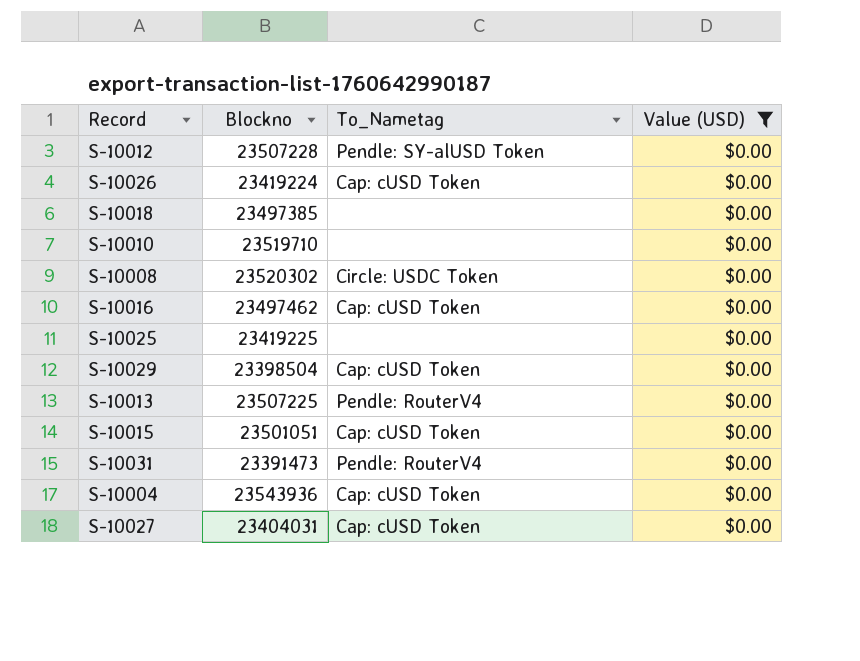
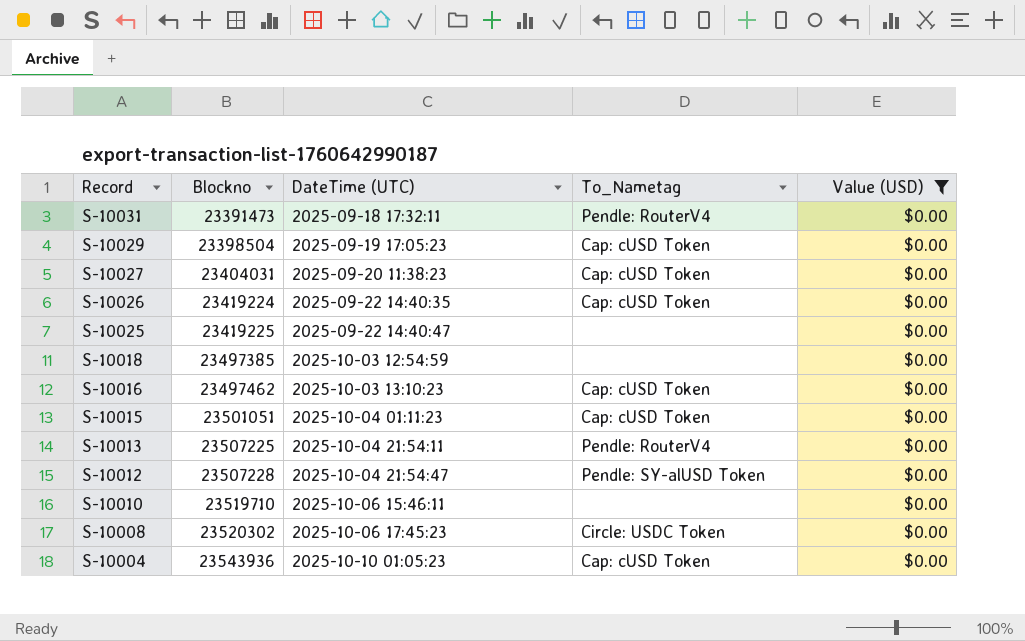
row order: none -> Record descending
column DateTime (UTC) | position: none -> 3

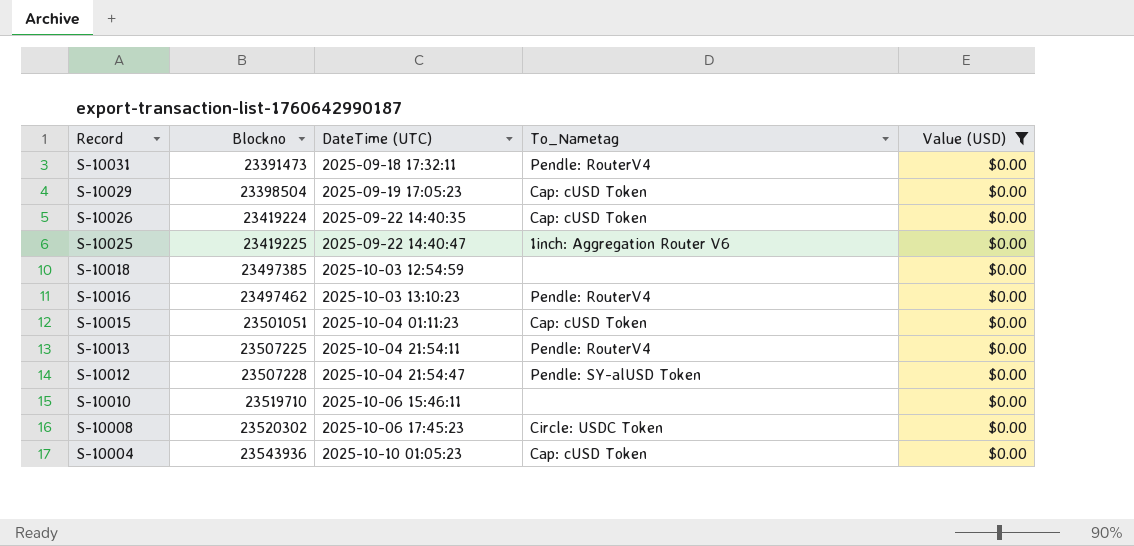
row S-10027: 23404031 | 2025-09-20 11:38:23 | Cap: cUSD Token | $0.00 -> none
S-10025 | To_Nametag: none -> 1inch: Aggregation Router V6
S-10016 | To_Nametag: Cap: cUSD Token -> Pendle: RouterV4

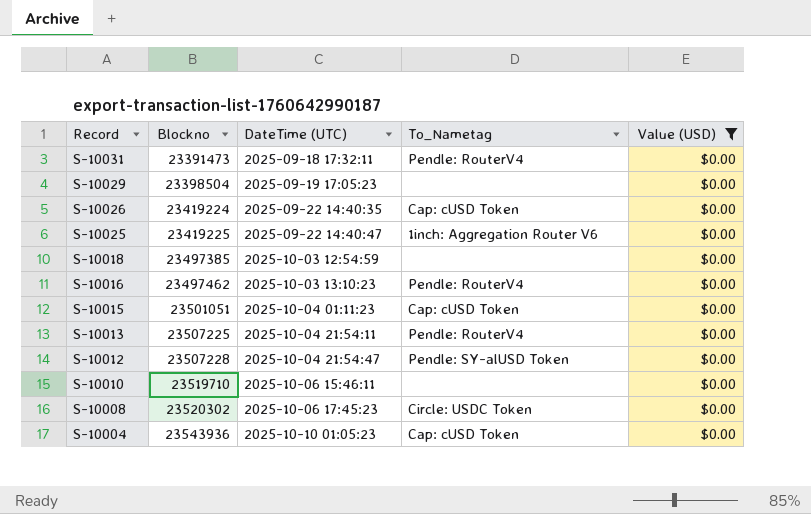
S-10029 | To_Nametag: Cap: cUSD Token -> none

